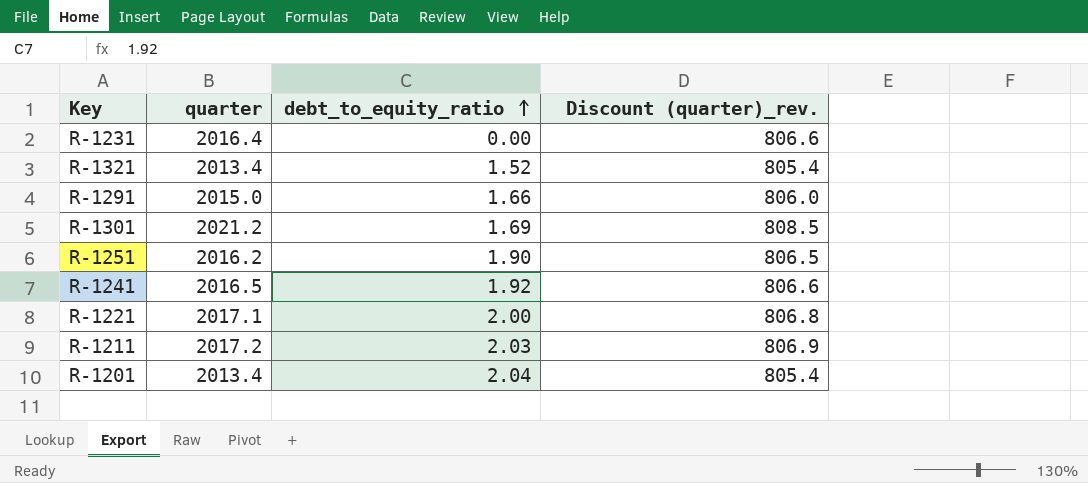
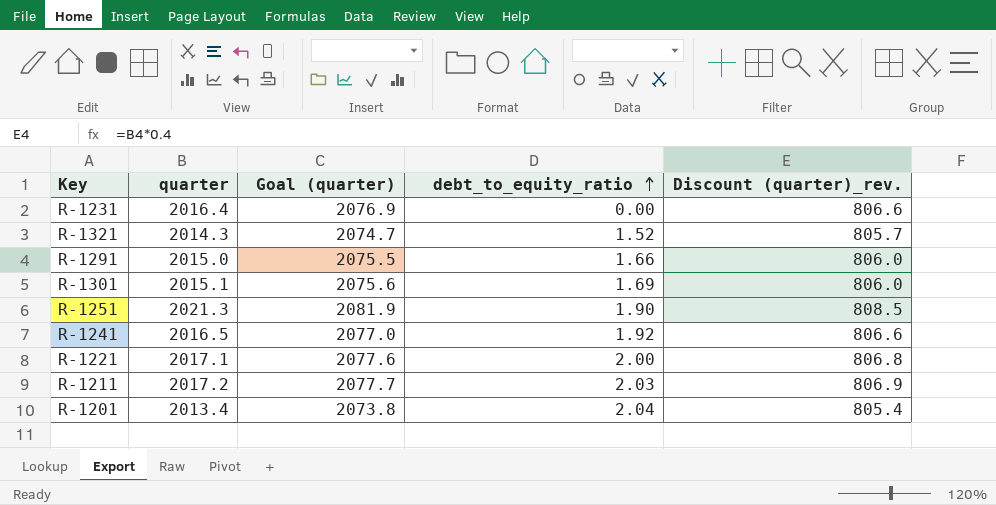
column Goal (quarter) | formula: none -> [quarter] * 1.03
R-1321 | quarter: 2013.4 -> 2014.3
R-1321 | Discount (quarter)_rev.: 805.4 -> 805.7
R-1301 | quarter: 2021.2 -> 2015.1
R-1301 | Discount (quarter)_rev.: 808.5 -> 806.0
R-1251 | quarter: 2016.2 -> 2021.3
R-1251 | Discount (quarter)_rev.: 806.5 -> 808.5

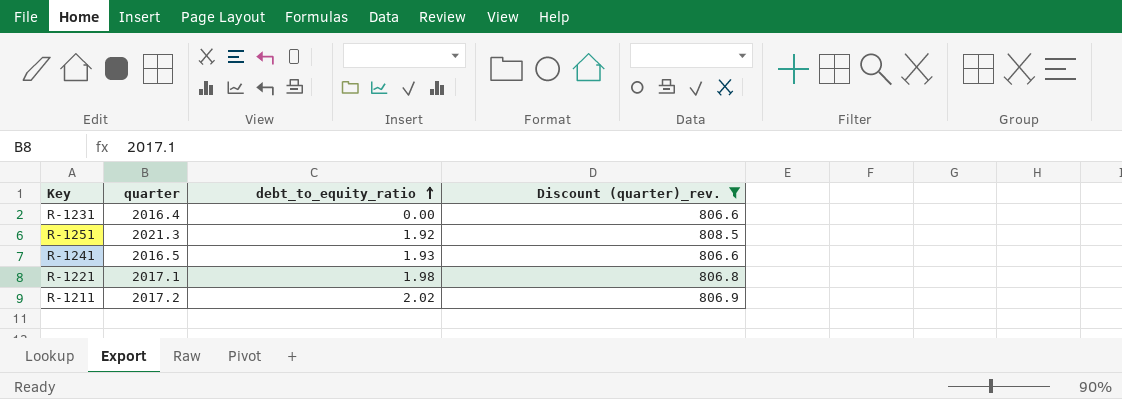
filter: none -> Discount (quarter)_rev. >= 806.6
column Goal (quarter) | formula: [quarter] * 1.03 -> none
R-1251 | debt_to_equity_ratio: 1.90 -> 1.92
R-1241 | debt_to_equity_ratio: 1.92 -> 1.93
R-1221 | debt_to_equity_ratio: 2.00 -> 1.98
R-1211 | debt_to_equity_ratio: 2.03 -> 2.02

